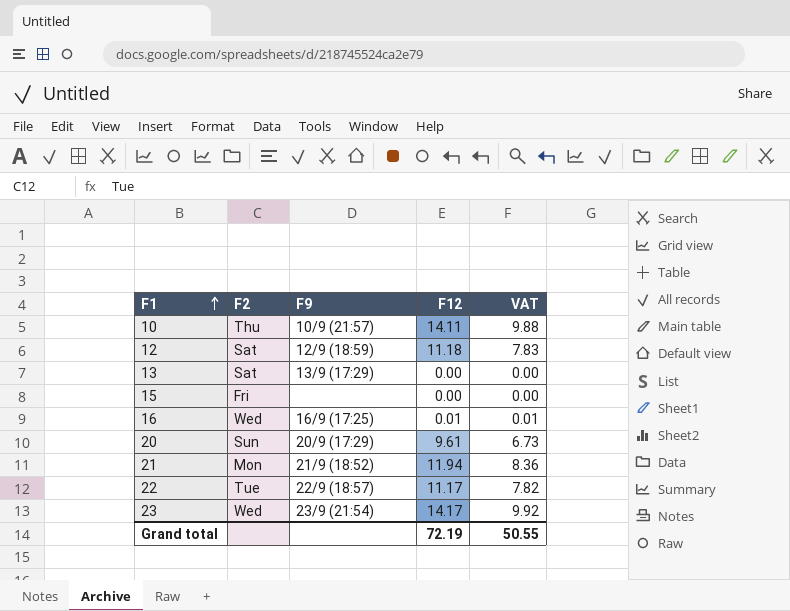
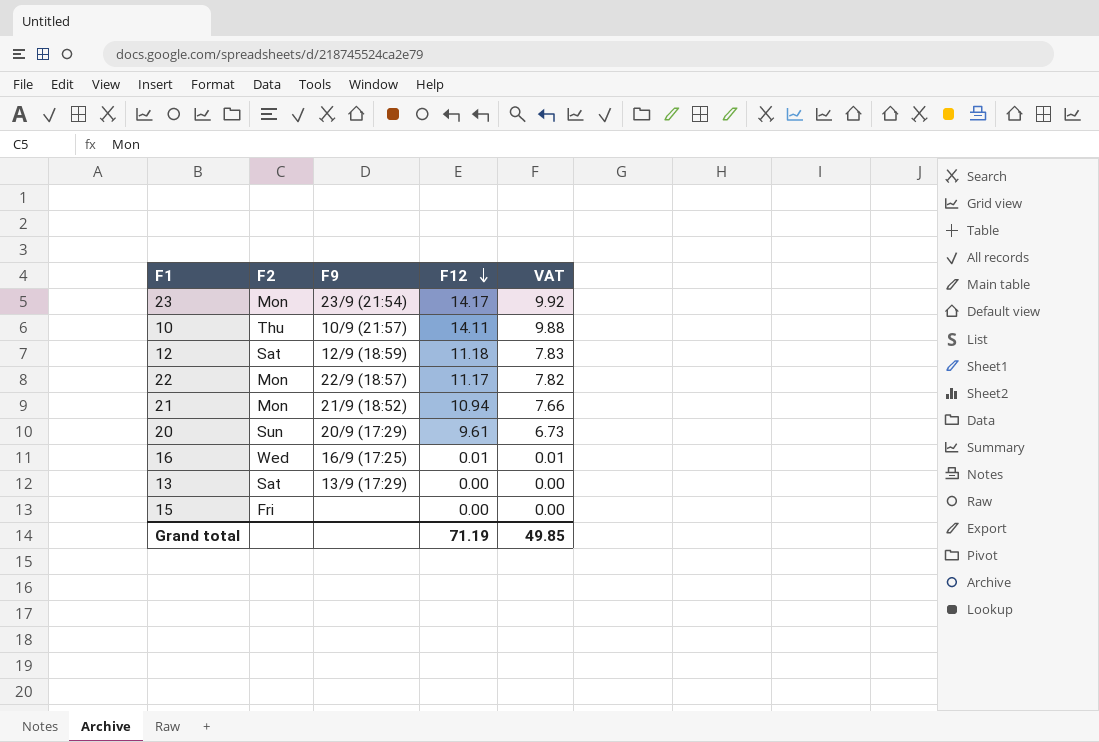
row order: F1 ascending -> F12 descending
23 | F2: Wed -> Mon
22 | F2: Tue -> Mon
21 | F12: 11.94 -> 10.94
21 | VAT: 8.36 -> 7.66
Grand total | F12: 72.19 -> 71.19
Grand total | VAT: 50.55 -> 49.85

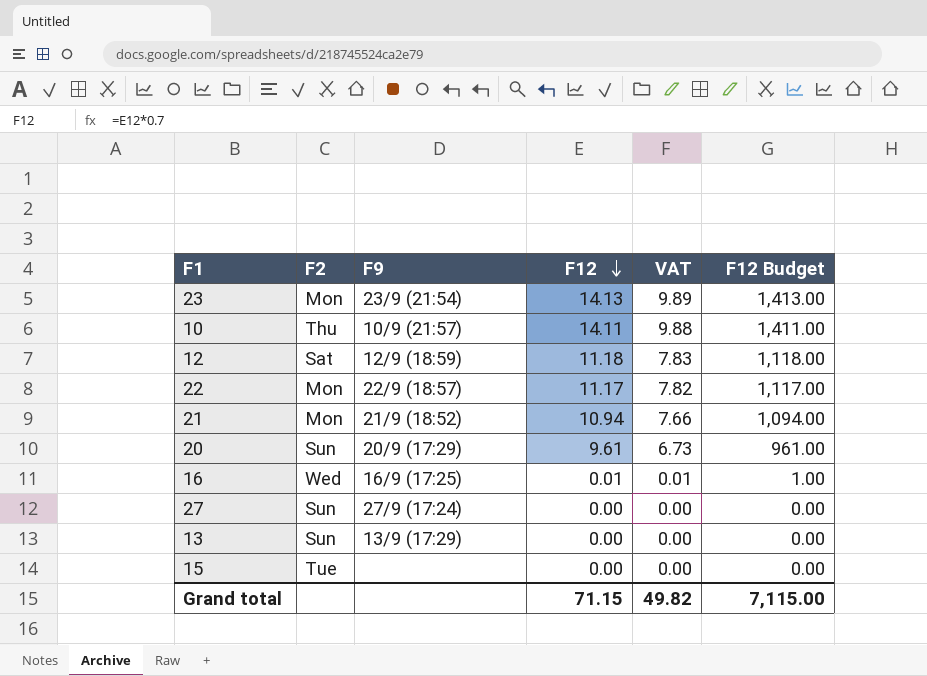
column F12 Budget | formula: none -> [F12] * 100
23 | F12: 14.17 -> 14.13
23 | VAT: 9.92 -> 9.89
row 27: none -> Sun | 27/9 (17:24) | 0.00 | 0.00 | 0.00
13 | F2: Sat -> Sun
15 | F2: Fri -> Tue
Grand total | F12: 71.19 -> 71.15
Grand total | VAT: 49.85 -> 49.82

